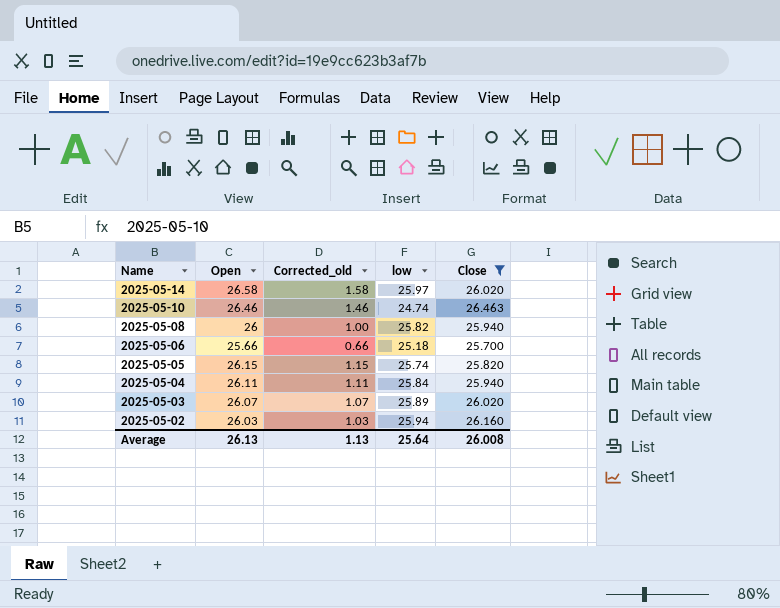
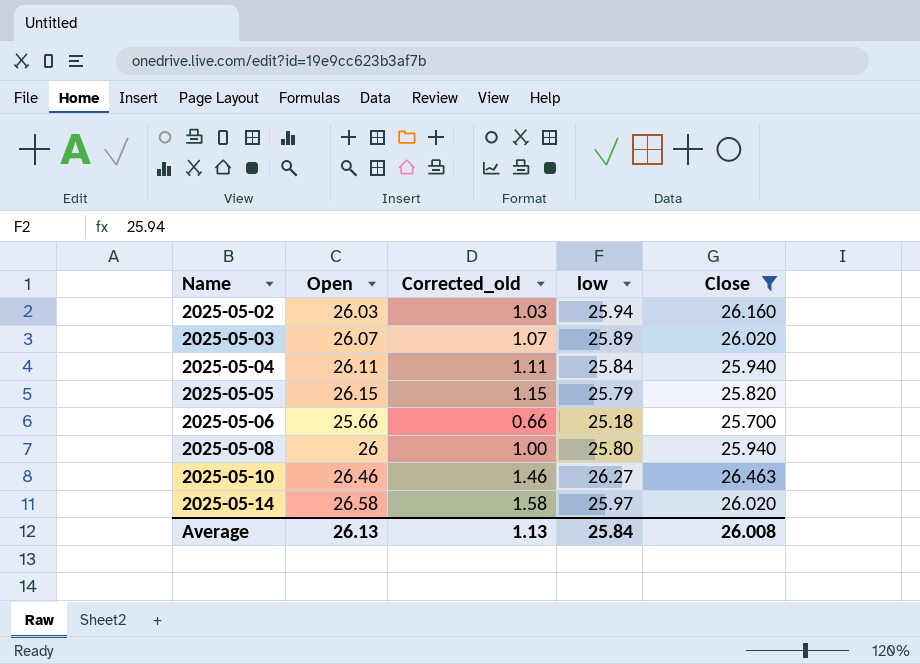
row order: Name descending -> Name ascending
2025-05-05 | low: 25.74 -> 25.79
2025-05-08 | low: 25.82 -> 25.80
2025-05-10 | low: 24.74 -> 26.27
Average | low: 25.64 -> 25.84

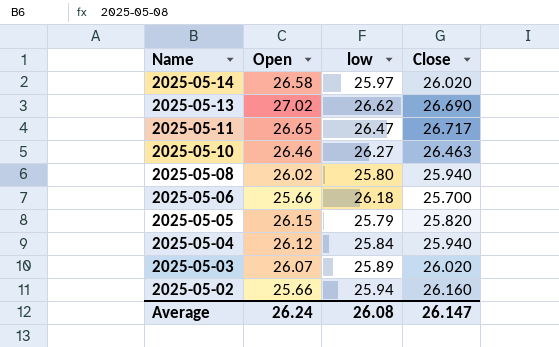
filter: Close <= 26.463 -> none
row order: Name ascending -> Name descending
column Corrected_old | formula: [Open] - 25 -> none
2025-05-08 | Open: 26 -> 26.02
2025-05-06 | low: 25.18 -> 26.18
2025-05-04 | Open: 26.11 -> 26.12
2025-05-02 | Open: 26.03 -> 25.66
Average | Open: 26.13 -> 26.24
Average | low: 25.84 -> 26.08
Average | Close: 26.008 -> 26.147

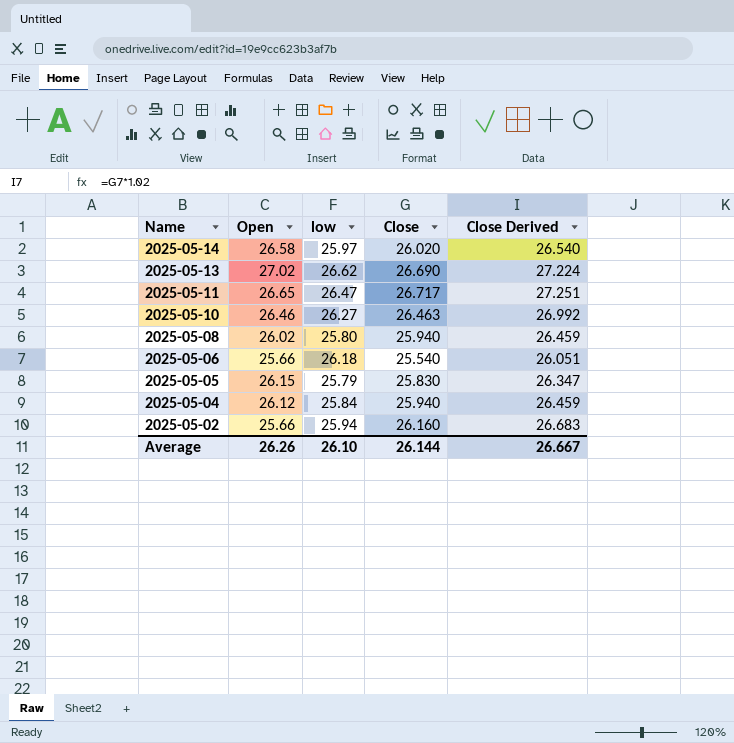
column Close Derived | formula: none -> [Close] * 1.02
row 2025-05-03: 26.07 | 25.89 | 26.020 -> none
2025-05-06 | Close: 25.700 -> 25.540
2025-05-05 | Close: 25.820 -> 25.830
Average | Open: 26.24 -> 26.26
Average | low: 26.08 -> 26.10
Average | Close: 26.147 -> 26.144

